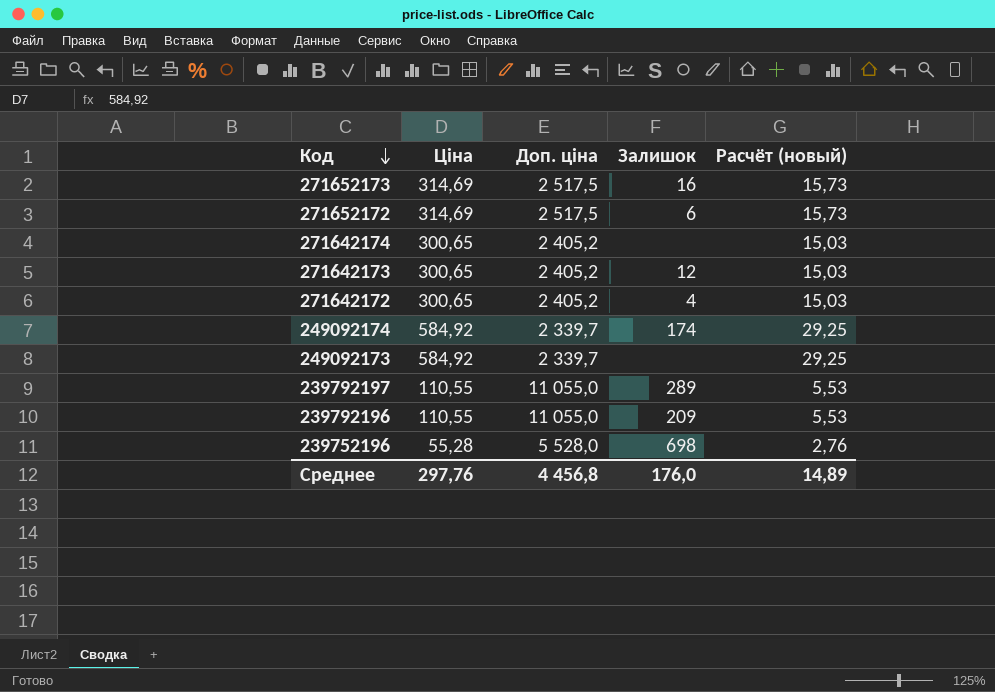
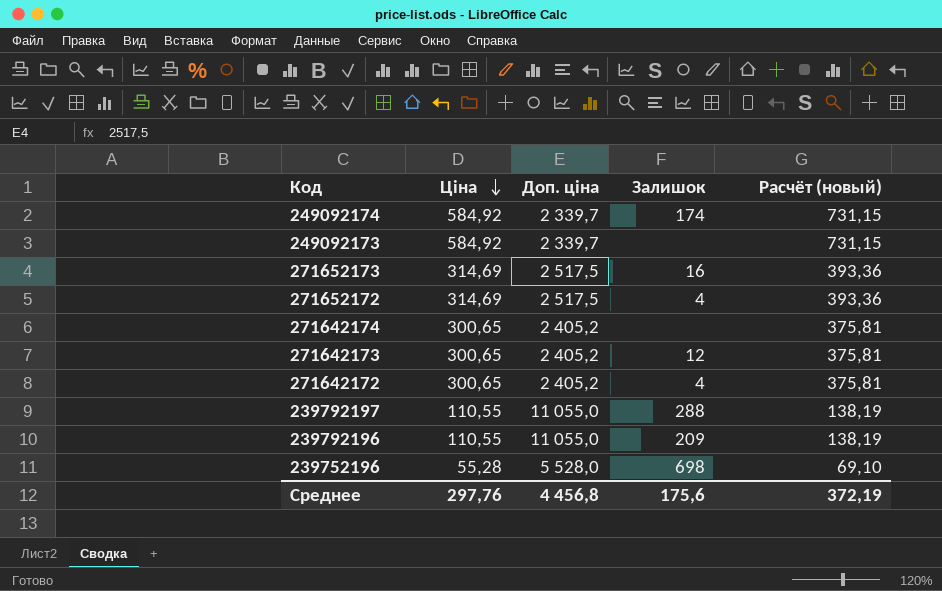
row order: Код descending -> Ціна descending
column Расчёт (новый) | formula: [Ціна] * 0,05 -> [Ціна] * 1,25
271652172 | Залишок: 6 -> 4
239792197 | Залишок: 289 -> 288
Среднее | Залишок: 176,0 -> 175,6
Среднее | Расчёт (новый): 14,89 -> 372,19

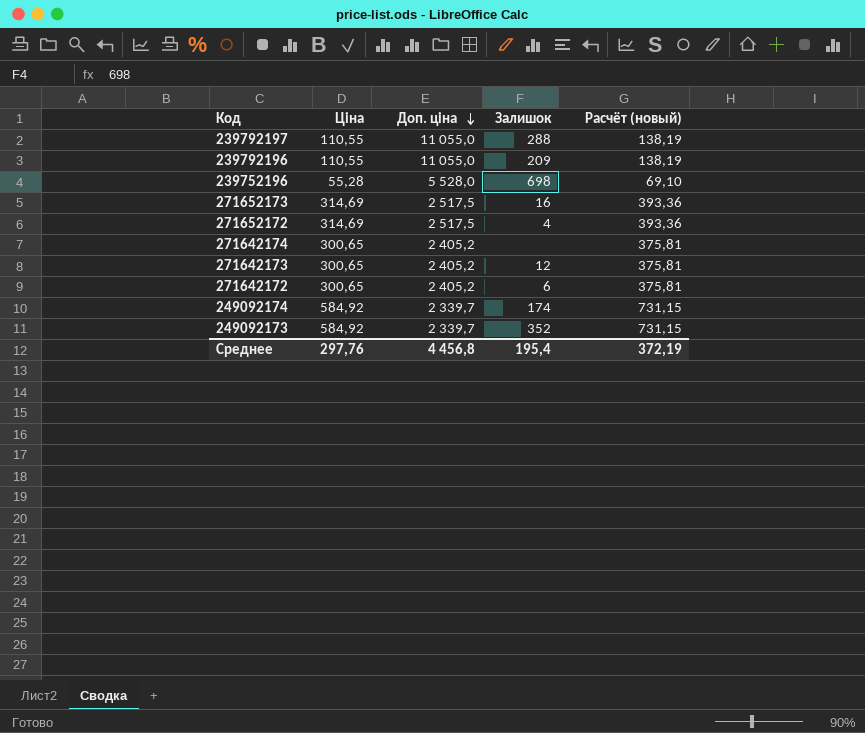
row order: Ціна descending -> Доп. ціна descending
271642172 | Залишок: 4 -> 6
249092173 | Залишок: none -> 352
Среднее | Залишок: 175,6 -> 195,4

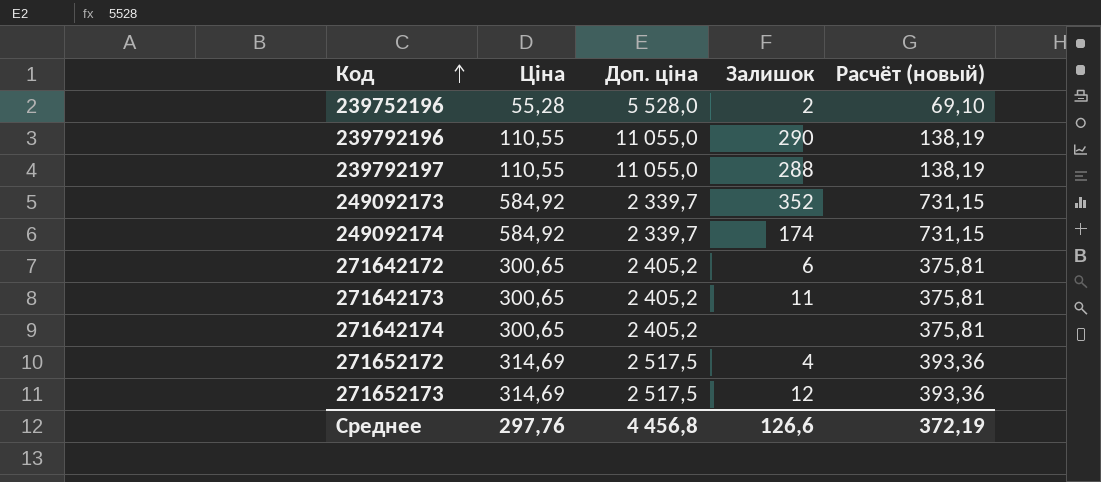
row order: Доп. ціна descending -> Код ascending
239752196 | Залишок: 698 -> 2
239792196 | Залишок: 209 -> 290
271642173 | Залишок: 12 -> 11
271652173 | Залишок: 16 -> 12
Среднее | Залишок: 195,4 -> 126,6

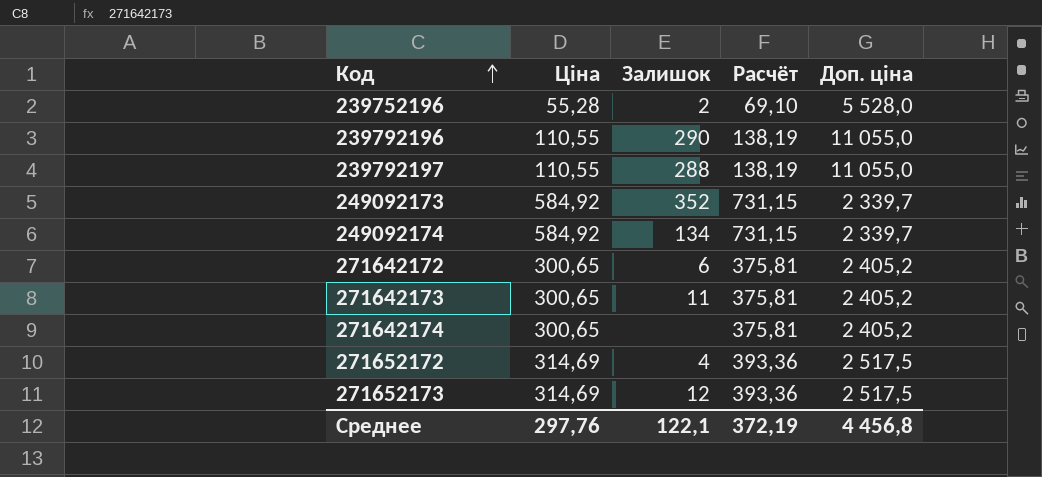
column name: Расчёт (новый) -> Расчёт
column Доп. ціна | position: 3 -> 5
249092174 | Залишок: 174 -> 134
Среднее | Залишок: 126,6 -> 122,1

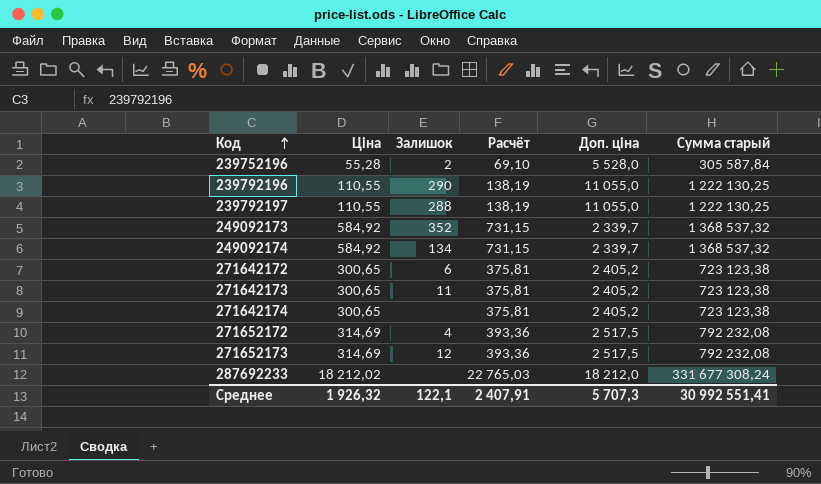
column Сумма старый | formula: none -> [Ціна] * [Доп. ціна]
row 287692233: none -> 18 212,02 | none | 22 765,03 | 18 212,0 | 331 677 308,24
Среднее | Ціна: 297,76 -> 1 926,32
Среднее | Расчёт: 372,19 -> 2 407,91
Среднее | Доп. ціна: 4 456,8 -> 5 707,3

